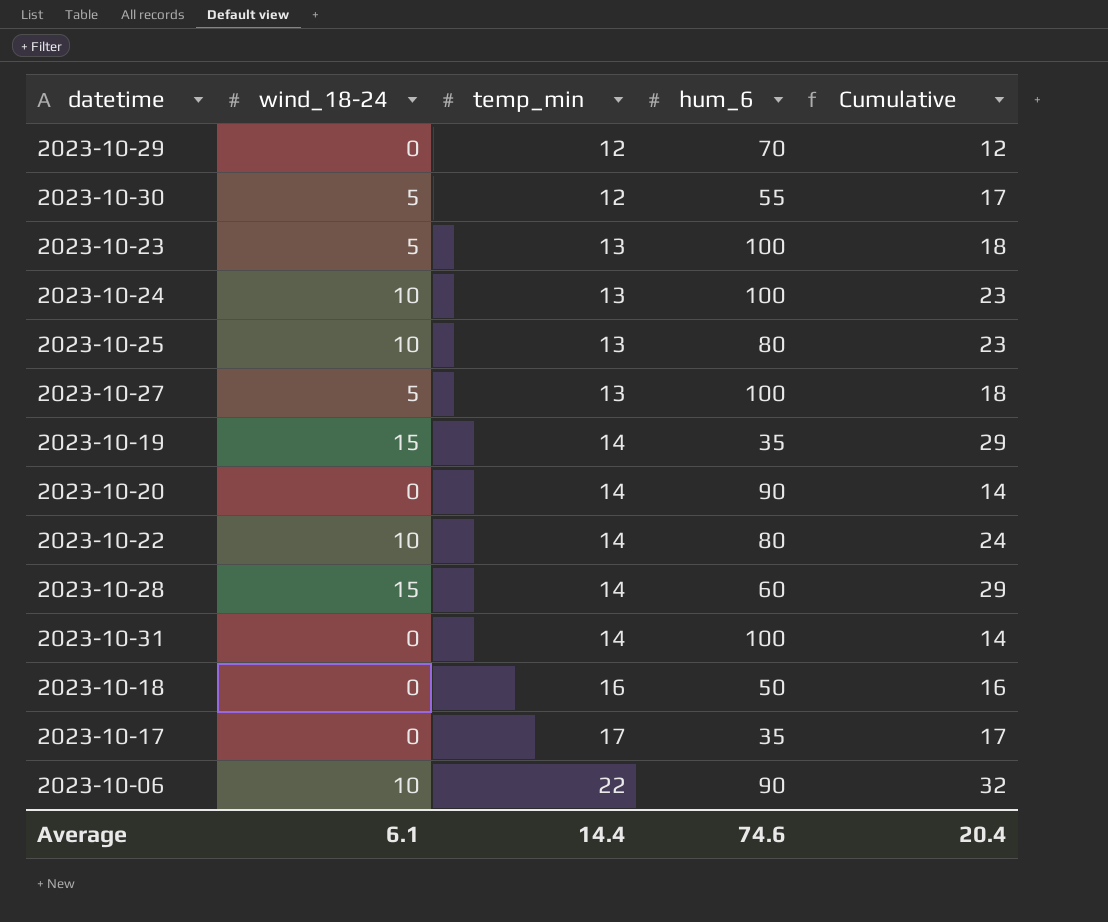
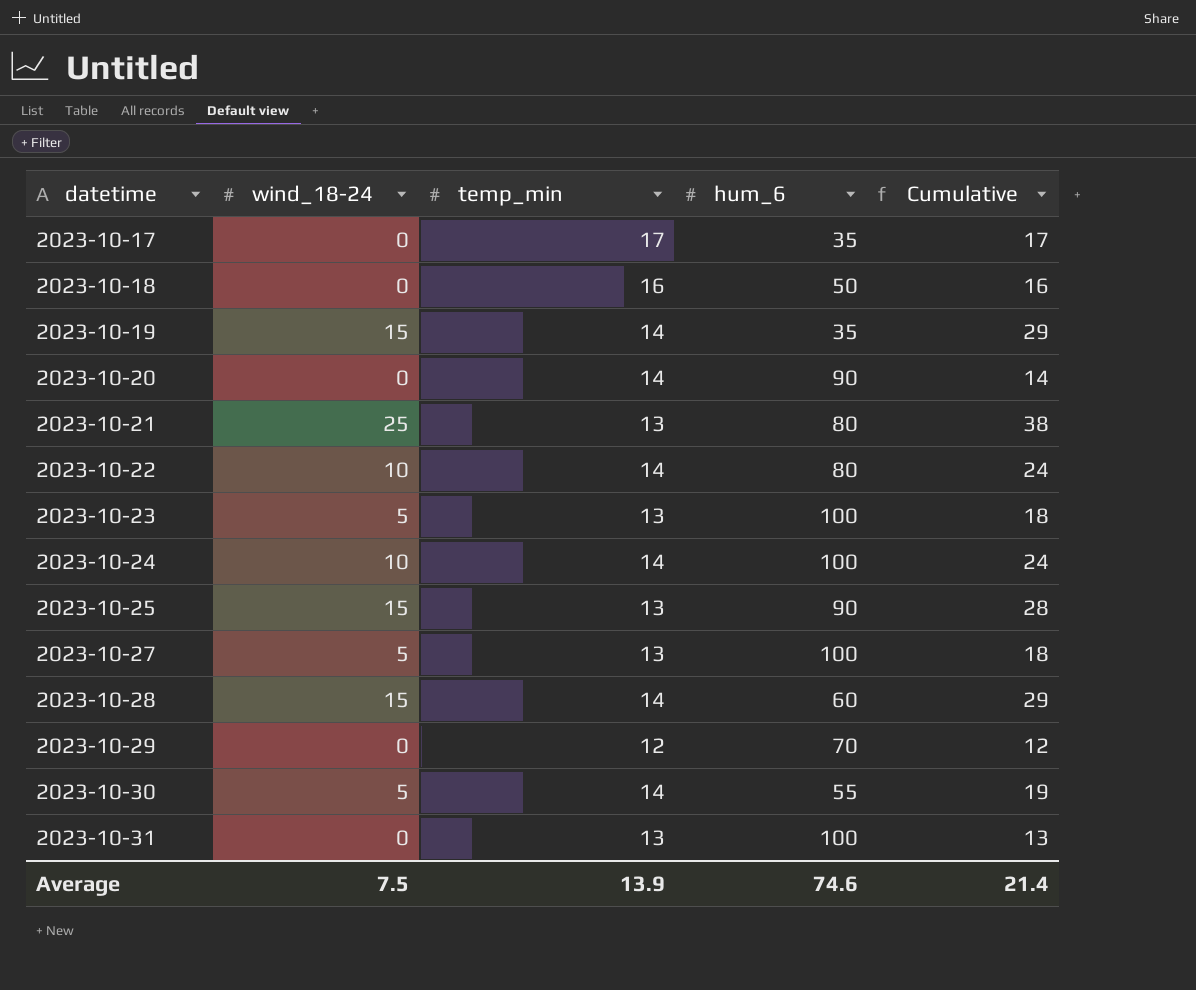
row order: temp_min ascending -> datetime ascending
row 2023-10-06: 10 | 22 | 90 | 32 -> none
row 2023-10-21: none -> 25 | 13 | 80 | 38
2023-10-24 | temp_min: 13 -> 14
2023-10-24 | Cumulative: 23 -> 24
2023-10-25 | wind_18-24: 10 -> 15
2023-10-25 | hum_6: 80 -> 90
2023-10-25 | Cumulative: 23 -> 28
2023-10-30 | temp_min: 12 -> 14
2023-10-30 | Cumulative: 17 -> 19
2023-10-31 | temp_min: 14 -> 13
2023-10-31 | Cumulative: 14 -> 13
Average | wind_18-24: 6.1 -> 7.5
Average | temp_min: 14.4 -> 13.9
Average | Cumulative: 20.4 -> 21.4

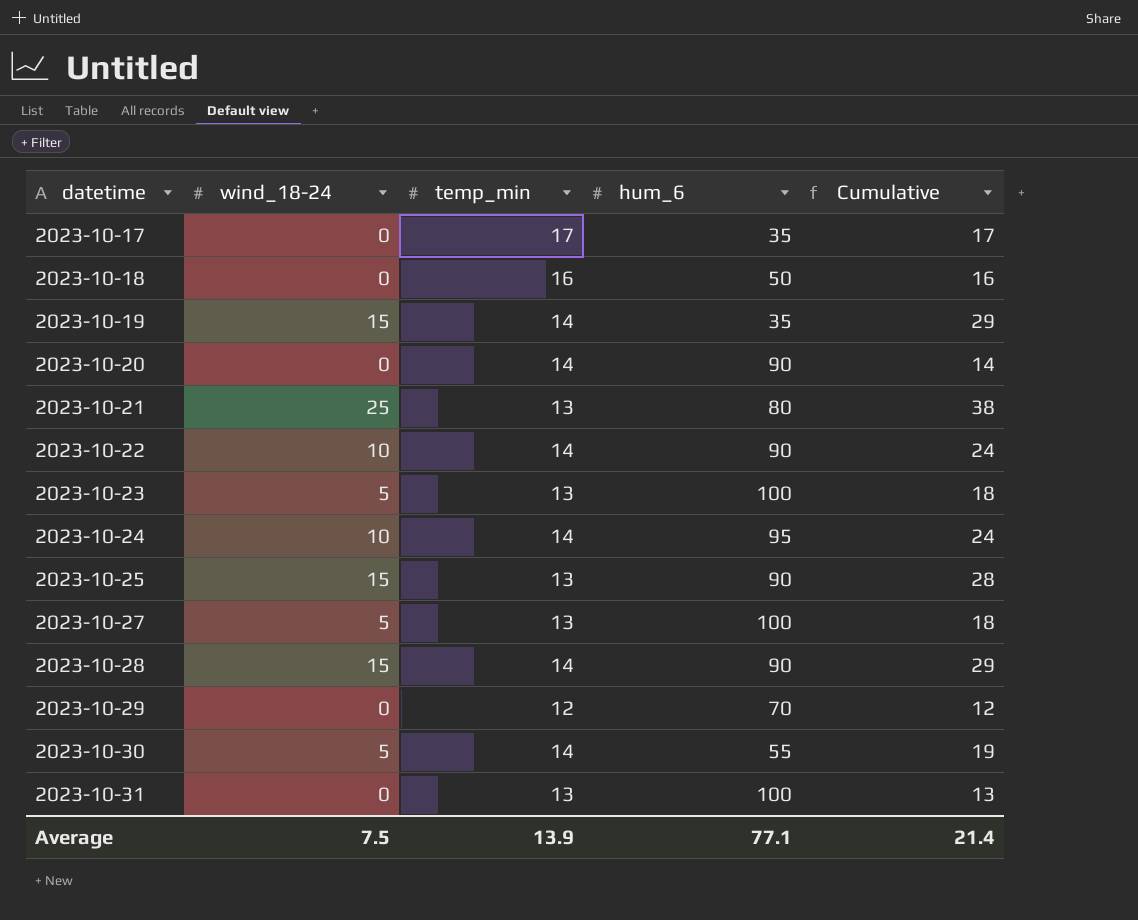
2023-10-22 | hum_6: 80 -> 90
2023-10-24 | hum_6: 100 -> 95
2023-10-28 | hum_6: 60 -> 90
Average | hum_6: 74.6 -> 77.1

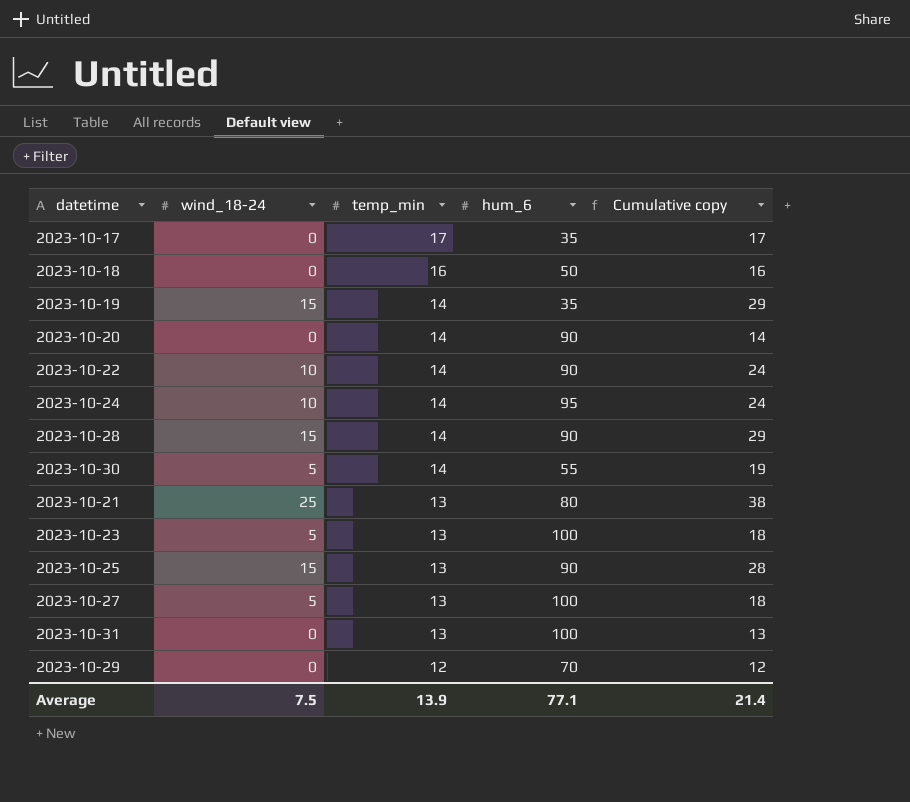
row order: datetime ascending -> temp_min descending
column name: Cumulative -> Cumulative copy

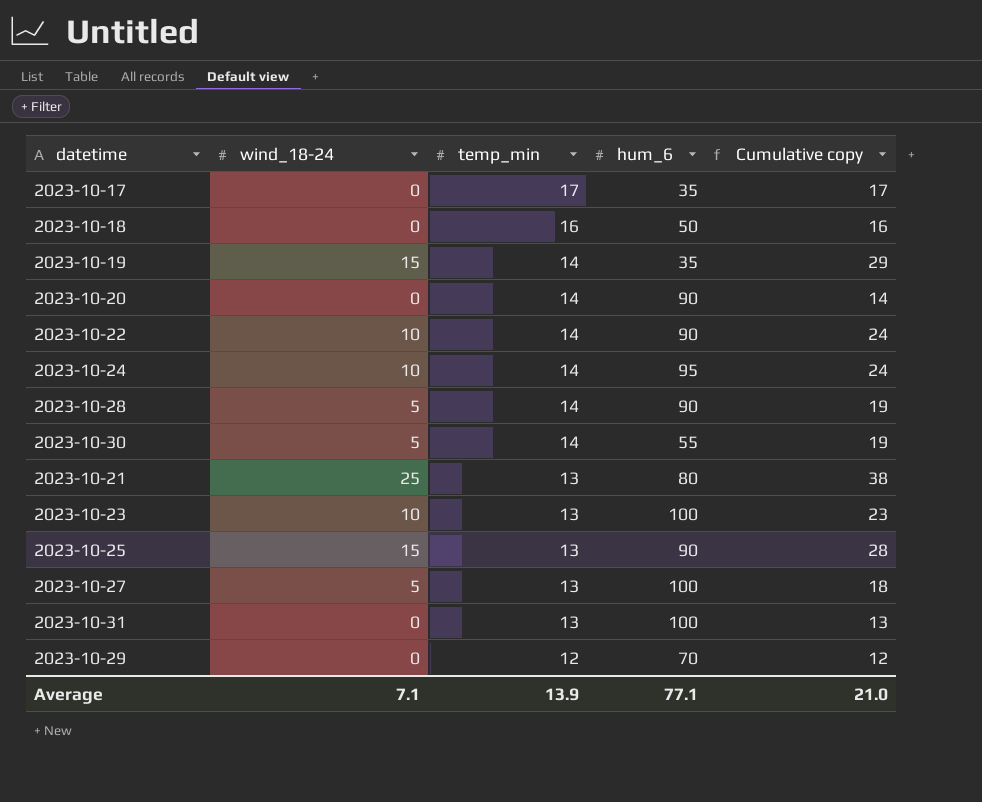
2023-10-28 | wind_18-24: 15 -> 5
2023-10-28 | Cumulative copy: 29 -> 19
2023-10-23 | wind_18-24: 5 -> 10
2023-10-23 | Cumulative copy: 18 -> 23
Average | wind_18-24: 7.5 -> 7.1
Average | Cumulative copy: 21.4 -> 21.0

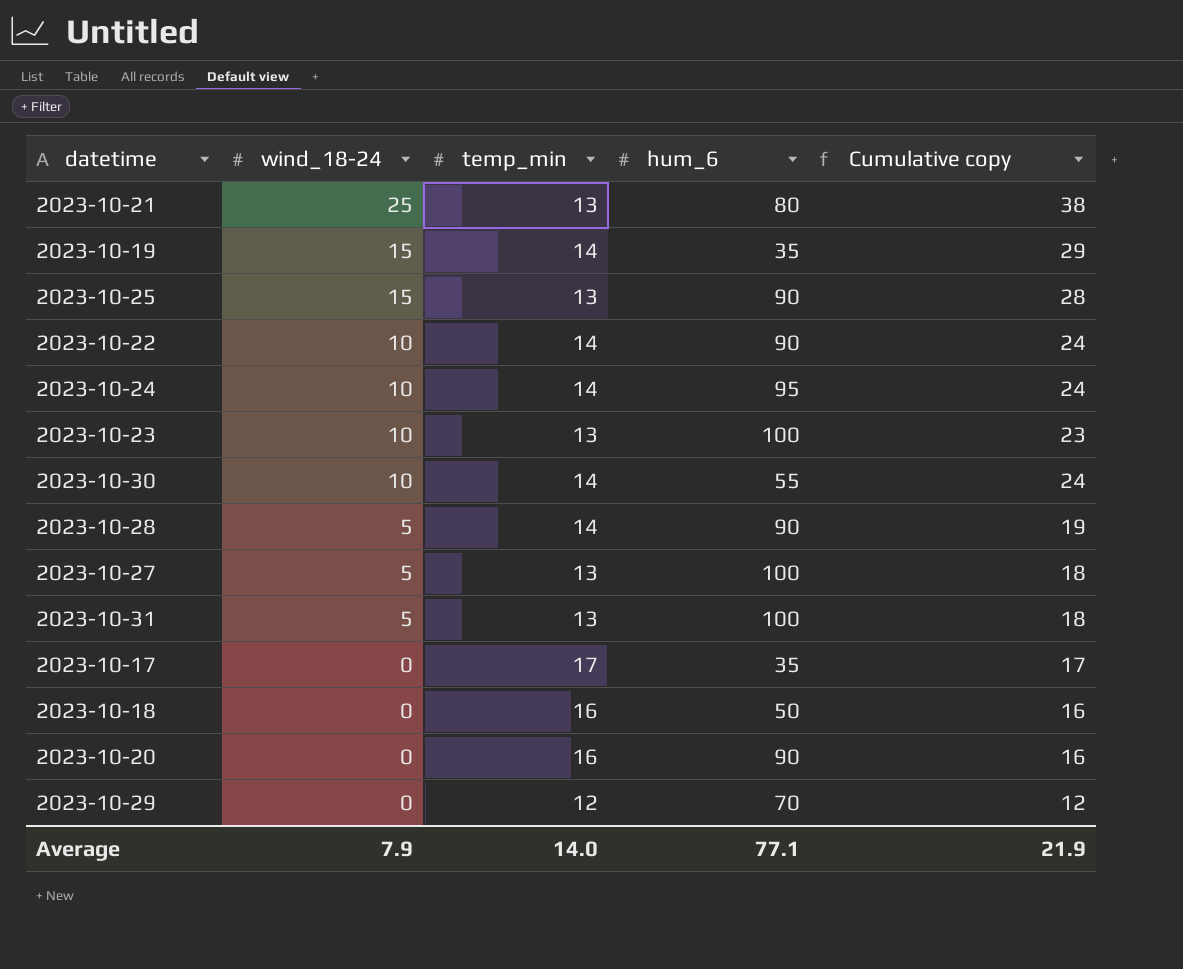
row order: temp_min descending -> wind_18-24 descending
2023-10-30 | wind_18-24: 5 -> 10
2023-10-30 | Cumulative copy: 19 -> 24
2023-10-31 | wind_18-24: 0 -> 5
2023-10-31 | Cumulative copy: 13 -> 18
2023-10-20 | temp_min: 14 -> 16
2023-10-20 | Cumulative copy: 14 -> 16
Average | wind_18-24: 7.1 -> 7.9
Average | temp_min: 13.9 -> 14.0
Average | Cumulative copy: 21.0 -> 21.9

